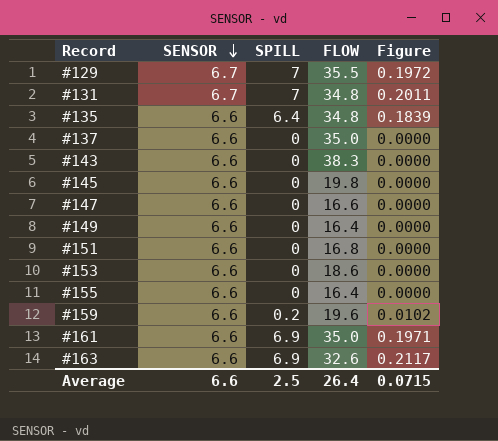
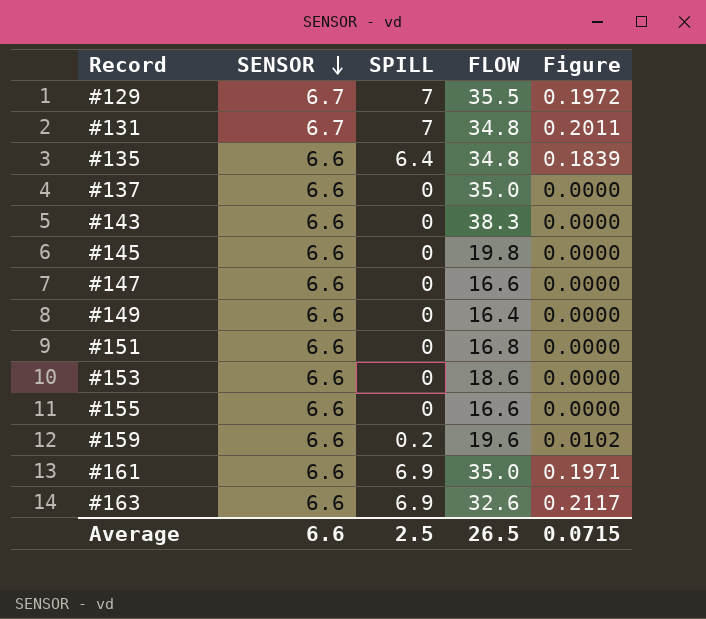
#155 | FLOW: 16.4 -> 16.6
Average | FLOW: 26.4 -> 26.5

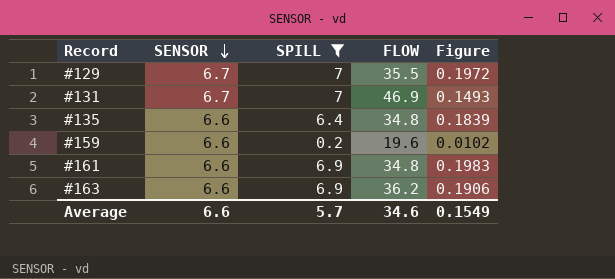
filter: none -> SPILL != 0
#131 | FLOW: 34.8 -> 46.9
#131 | Figure: 0.2011 -> 0.1493
#161 | FLOW: 35.0 -> 34.8
#161 | Figure: 0.1971 -> 0.1983
#163 | FLOW: 32.6 -> 36.2
#163 | Figure: 0.2117 -> 0.1906
Average | SPILL: 2.5 -> 5.7
Average | FLOW: 26.5 -> 34.6
Average | Figure: 0.0715 -> 0.1549

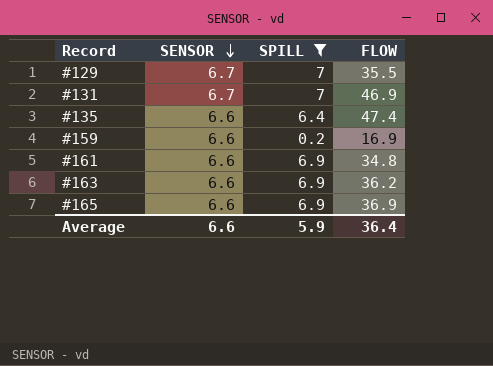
column Figure | formula: [SPILL] / [FLOW] -> none
#135 | FLOW: 34.8 -> 47.4
#159 | FLOW: 19.6 -> 16.9
row #165: none -> 6.6 | 6.9 | 36.9
Average | SPILL: 5.7 -> 5.9
Average | FLOW: 34.6 -> 36.4

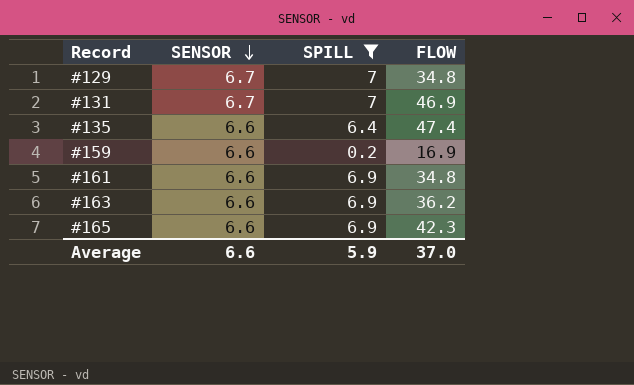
#129 | FLOW: 35.5 -> 34.8
#165 | FLOW: 36.9 -> 42.3
Average | FLOW: 36.4 -> 37.0

